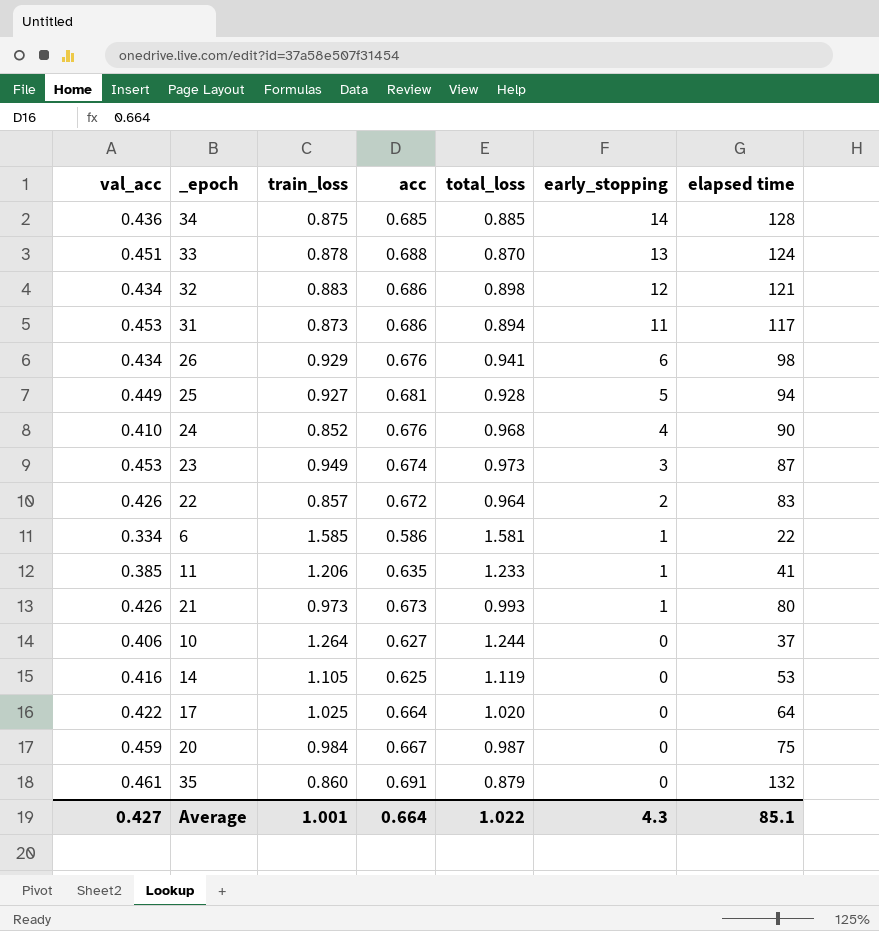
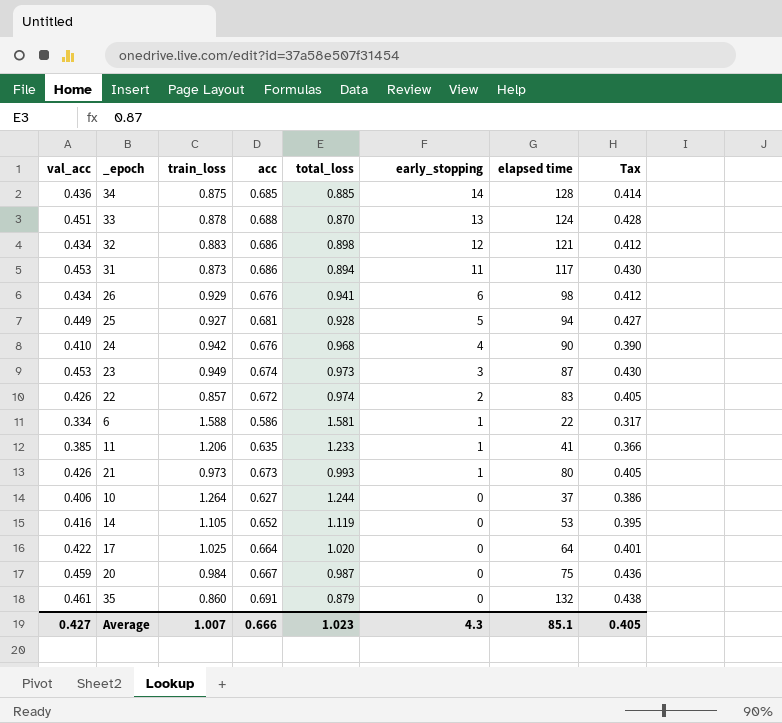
column Tax | formula: none -> [val_acc] * 0.95
24 | train_loss: 0.852 -> 0.942
22 | total_loss: 0.964 -> 0.974
6 | train_loss: 1.585 -> 1.588
14 | acc: 0.625 -> 0.652
Average | train_loss: 1.001 -> 1.007
Average | acc: 0.664 -> 0.666
Average | total_loss: 1.022 -> 1.023

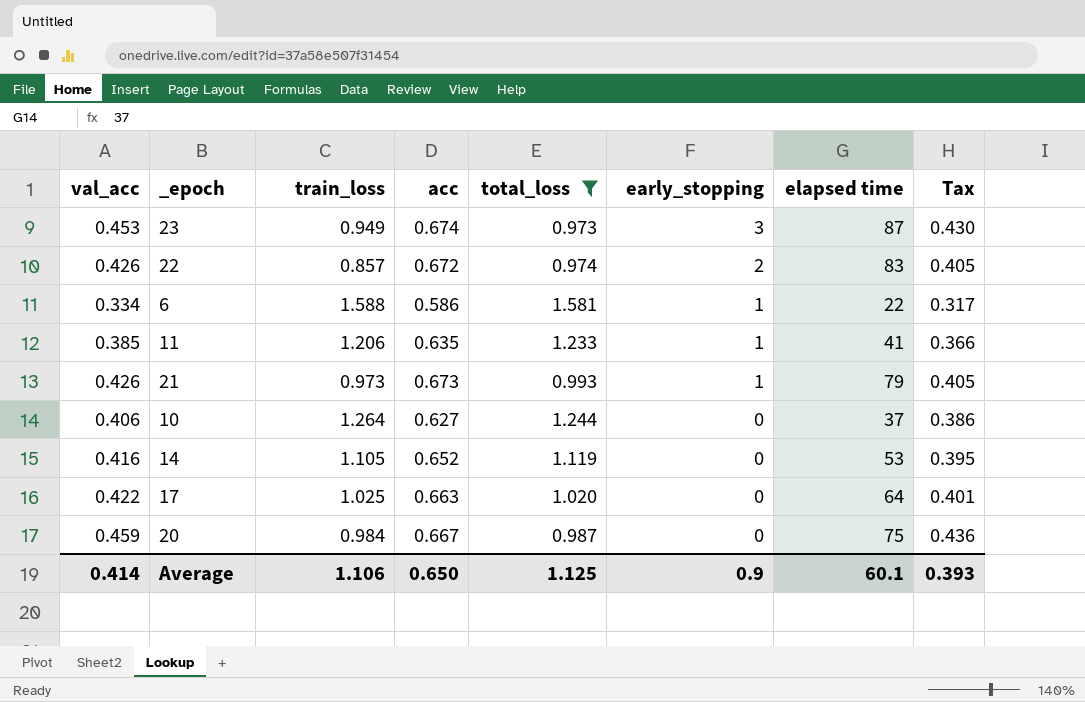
filter: none -> total_loss >= 0.973
21 | elapsed time: 80 -> 79
17 | acc: 0.664 -> 0.663
Average | val_acc: 0.427 -> 0.414
Average | train_loss: 1.007 -> 1.106
Average | acc: 0.666 -> 0.650
Average | total_loss: 1.023 -> 1.125
Average | early_stopping: 4.3 -> 0.9
Average | elapsed time: 85.1 -> 60.1
Average | Tax: 0.405 -> 0.393

